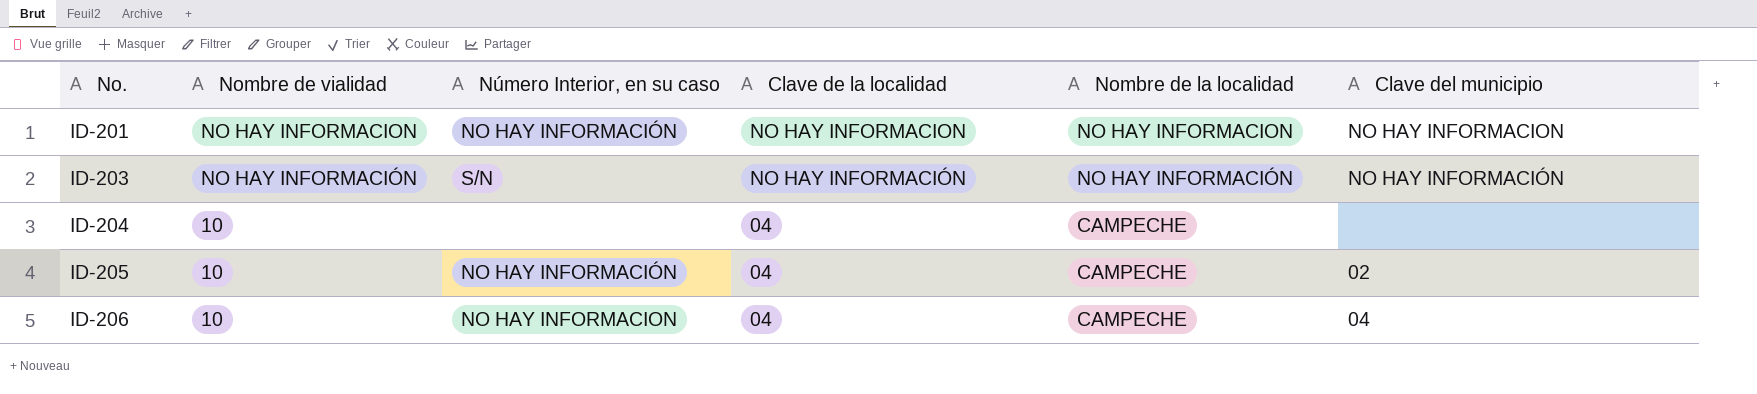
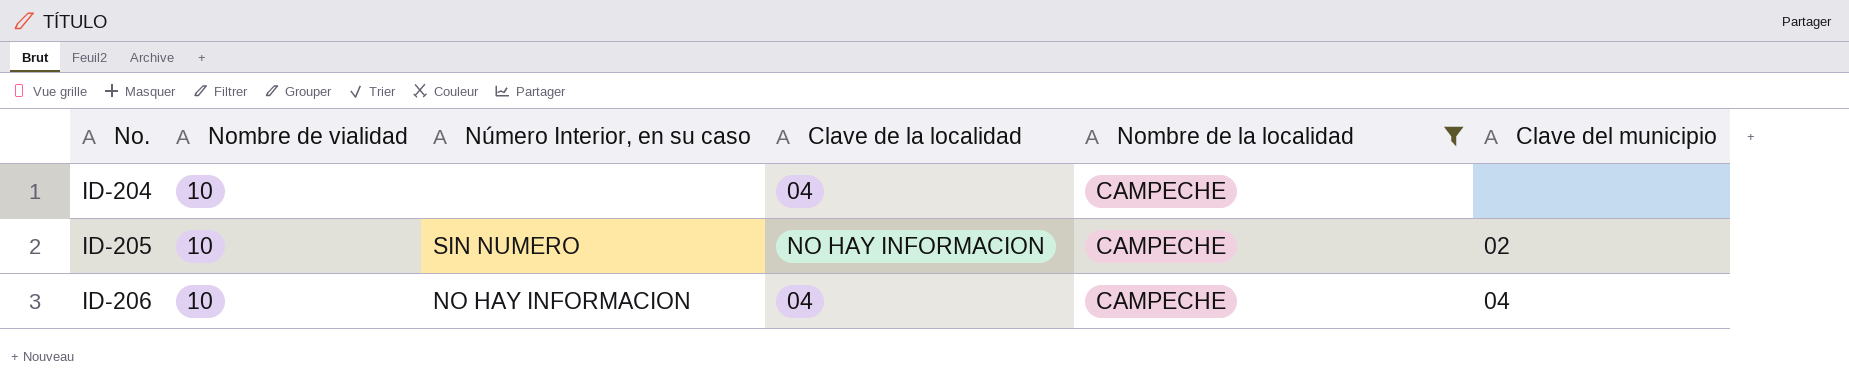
filter: none -> Nombre de la localidad = CAMPECHE
ID-205 | Número Interior, en su caso: NO HAY INFORMACIÓN -> SIN NUMERO
ID-205 | Clave de la localidad: 04 -> NO HAY INFORMACION

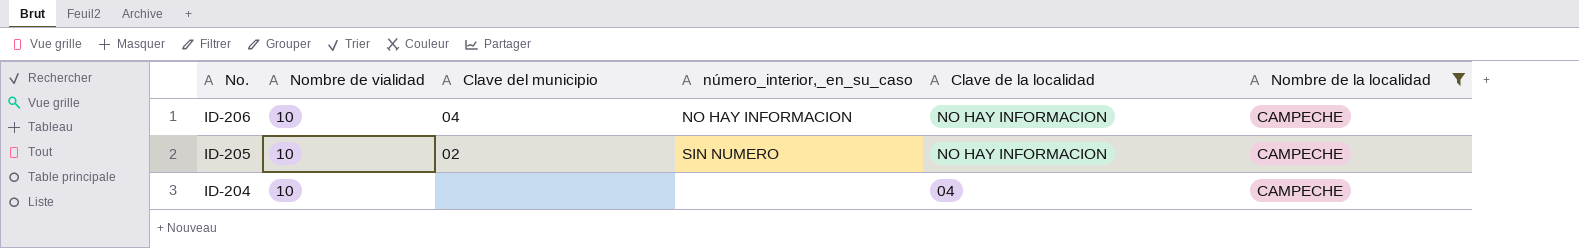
row order: No. ascending -> No. descending
column Clave del municipio | position: 6 -> 3
column name: Número Interior, en su caso -> número_interior,_en_su_caso
ID-206 | Clave de la localidad: 04 -> NO HAY INFORMACION

